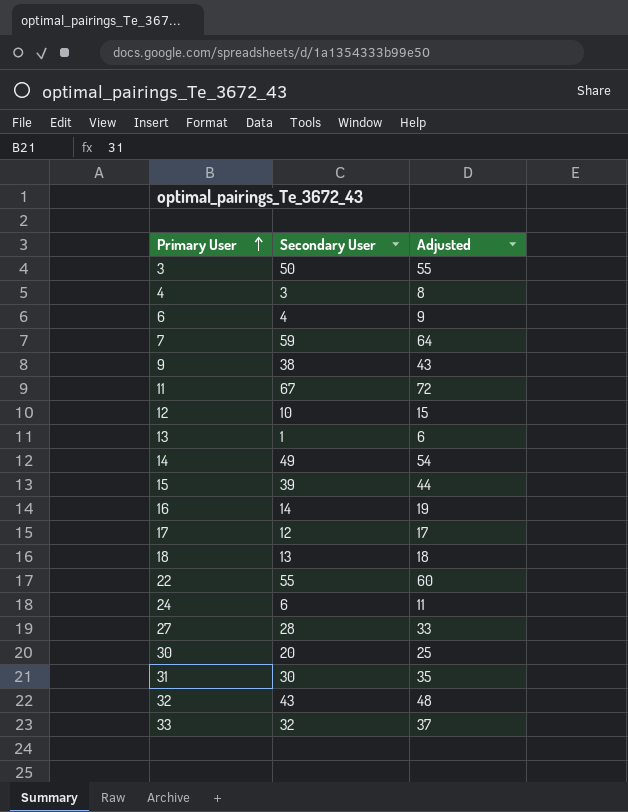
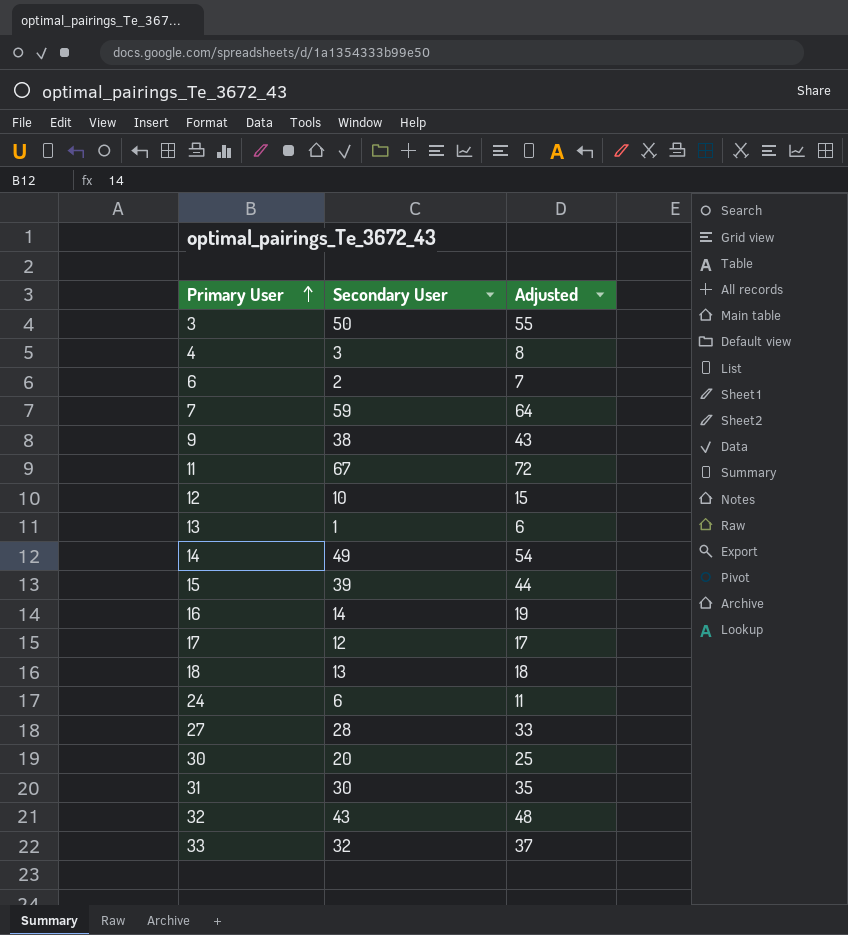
row 22: 55 | 60 -> none
6 | Secondary User: 4 -> 2
6 | Adjusted: 9 -> 7

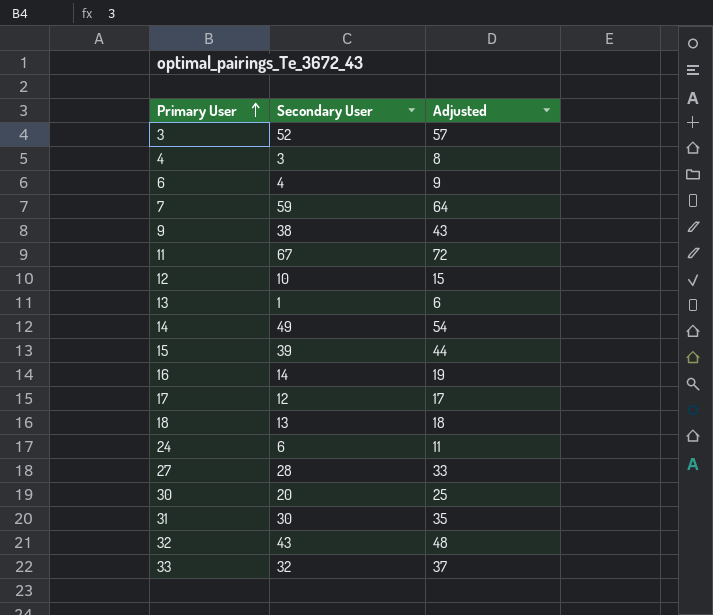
3 | Secondary User: 50 -> 52
3 | Adjusted: 55 -> 57
6 | Secondary User: 2 -> 4
6 | Adjusted: 7 -> 9

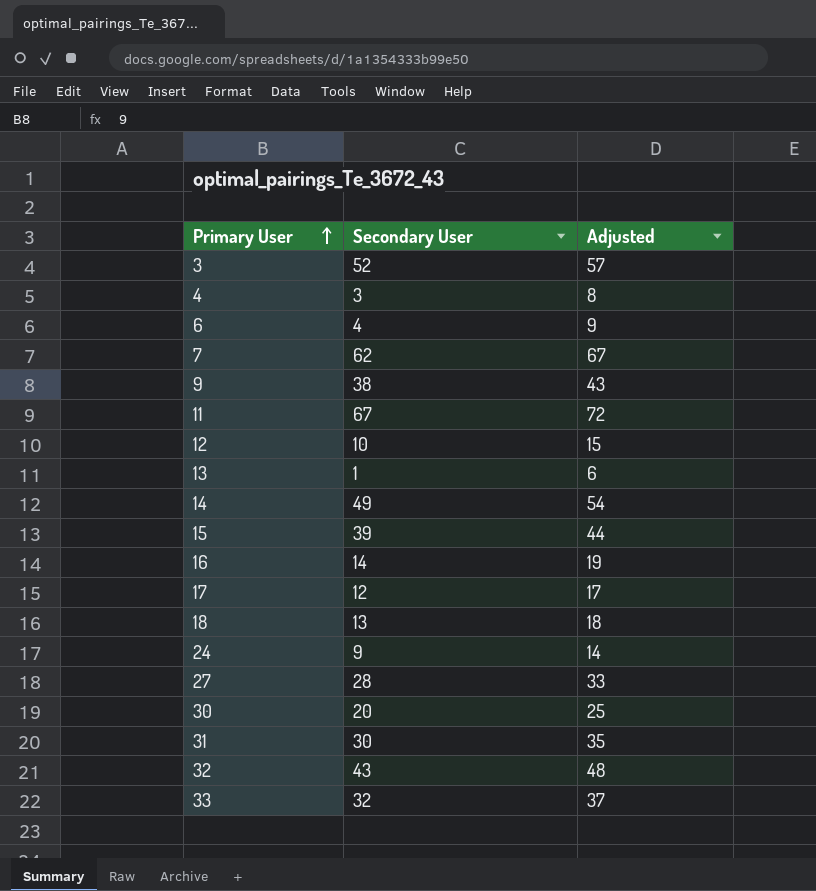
7 | Secondary User: 59 -> 62
7 | Adjusted: 64 -> 67
24 | Secondary User: 6 -> 9
24 | Adjusted: 11 -> 14

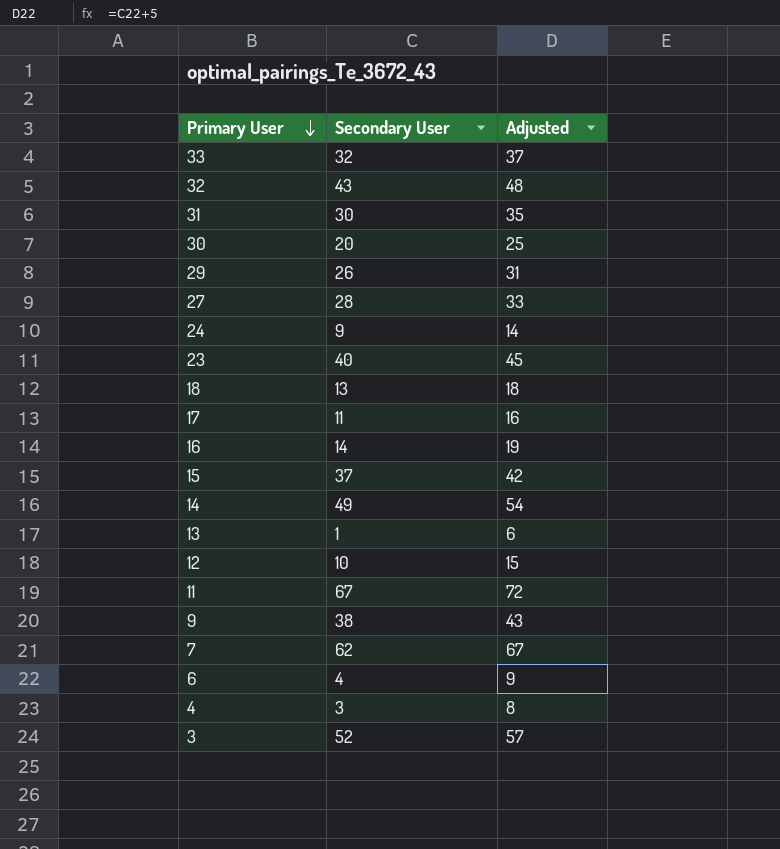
row order: Primary User ascending -> Primary User descending
row 29: none -> 26 | 31
row 23: none -> 40 | 45
17 | Secondary User: 12 -> 11
17 | Adjusted: 17 -> 16
15 | Secondary User: 39 -> 37
15 | Adjusted: 44 -> 42

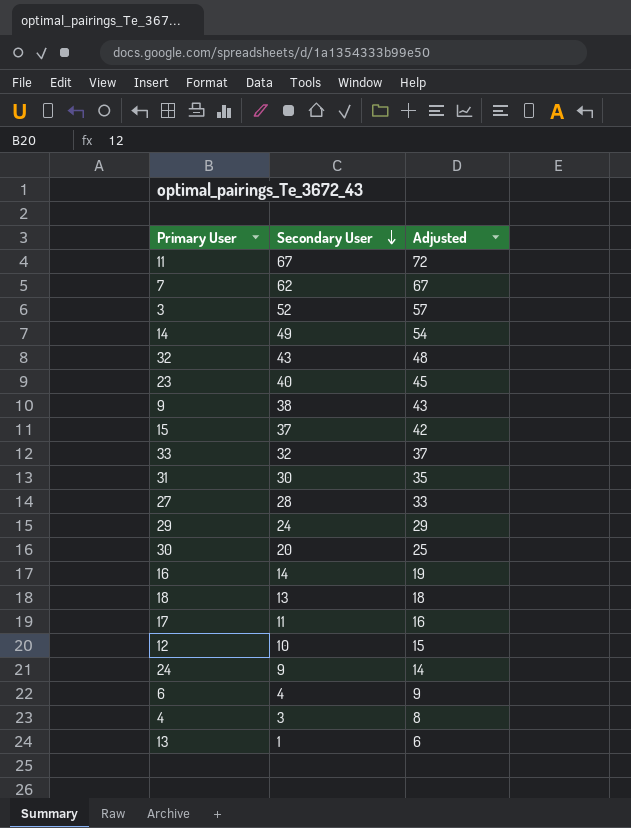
row order: Primary User descending -> Secondary User descending
29 | Secondary User: 26 -> 24
29 | Adjusted: 31 -> 29

